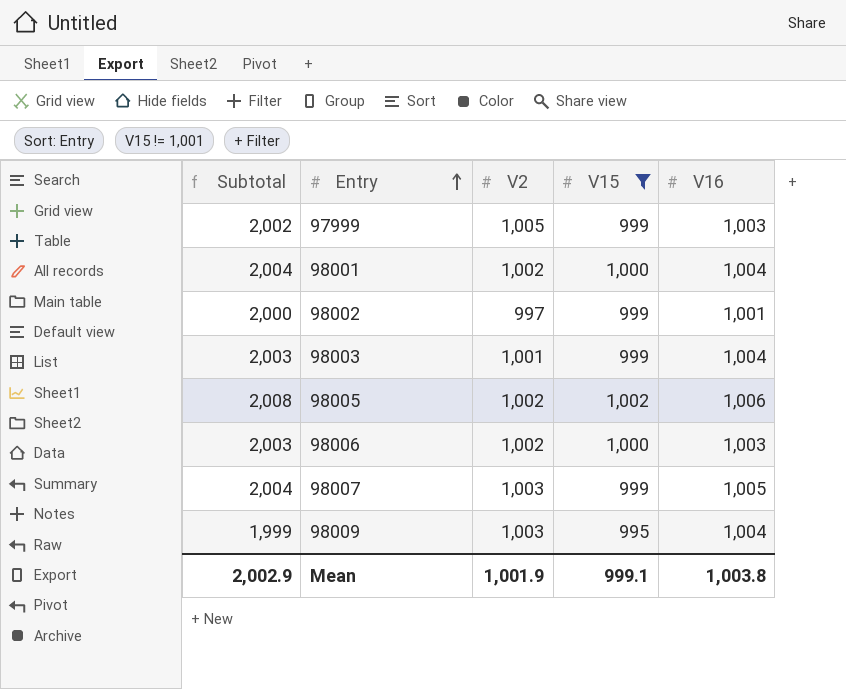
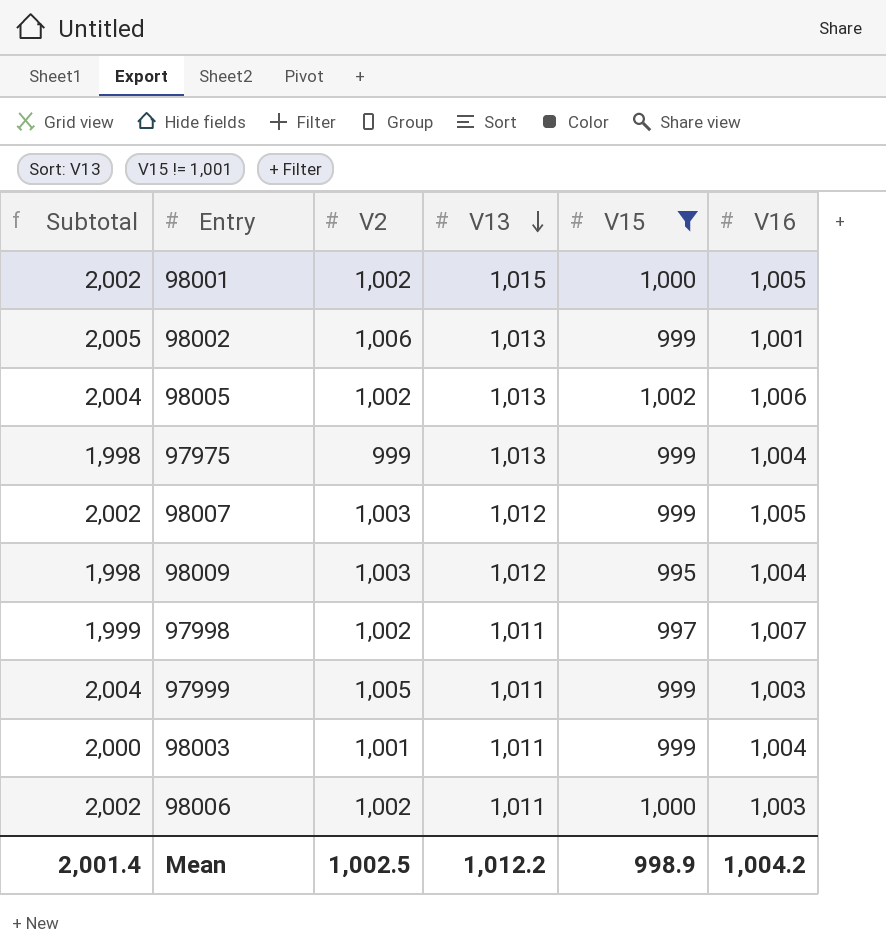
row order: Entry ascending -> V13 descending
column Subtotal | formula: [V15] + [V16] -> [V2] + [V15]
column V13 | position: none -> 4
98001 | V16: 1,004 -> 1,005
98002 | V2: 997 -> 1,006
row 97975: none -> 1,998 | 999 | 1,013 | 999 | 1,004
row 97998: none -> 1,999 | 1,002 | 1,011 | 997 | 1,007
Mean | Subtotal: 2,002.9 -> 2,001.4
Mean | V2: 1,001.9 -> 1,002.5
Mean | V15: 999.1 -> 998.9
Mean | V16: 1,003.8 -> 1,004.2

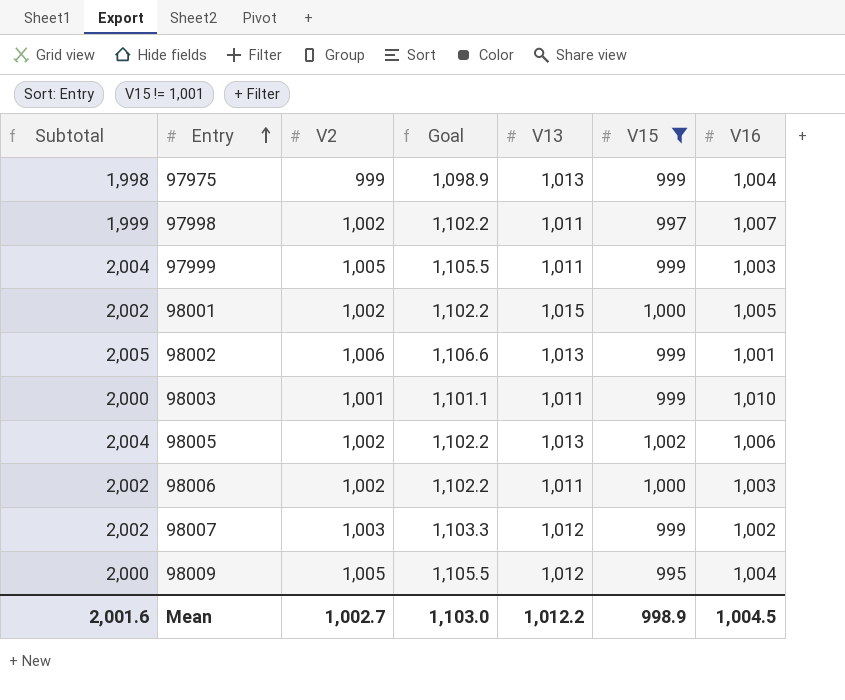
row order: V13 descending -> Entry ascending
column Goal | formula: none -> [V2] * 1.1
98003 | V16: 1,004 -> 1,010
98007 | V16: 1,005 -> 1,002
98009 | Subtotal: 1,998 -> 2,000
98009 | V2: 1,003 -> 1,005
Mean | Subtotal: 2,001.4 -> 2,001.6
Mean | V2: 1,002.5 -> 1,002.7
Mean | V16: 1,004.2 -> 1,004.5

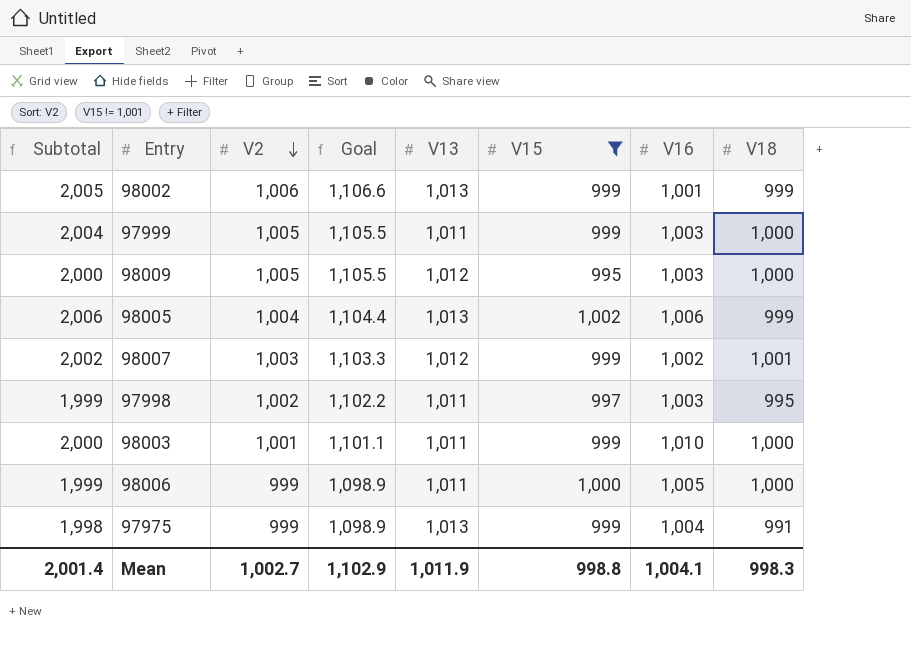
row order: Entry ascending -> V2 descending
column V18 | position: none -> 8
row 98001: 2,002 | 1,002 | 1,102.2 | 1,015 | 1,000 | 1,005 -> none
98009 | V16: 1,004 -> 1,003
98005 | Subtotal: 2,004 -> 2,006
98005 | V2: 1,002 -> 1,004
98005 | Goal: 1,102.2 -> 1,104.4
97998 | V16: 1,007 -> 1,003
98006 | Subtotal: 2,002 -> 1,999
98006 | V2: 1,002 -> 999
98006 | Goal: 1,102.2 -> 1,098.9
98006 | V16: 1,003 -> 1,005
Mean | Subtotal: 2,001.6 -> 2,001.4
Mean | Goal: 1,103.0 -> 1,102.9
Mean | V13: 1,012.2 -> 1,011.9
Mean | V15: 998.9 -> 998.8
Mean | V16: 1,004.5 -> 1,004.1

